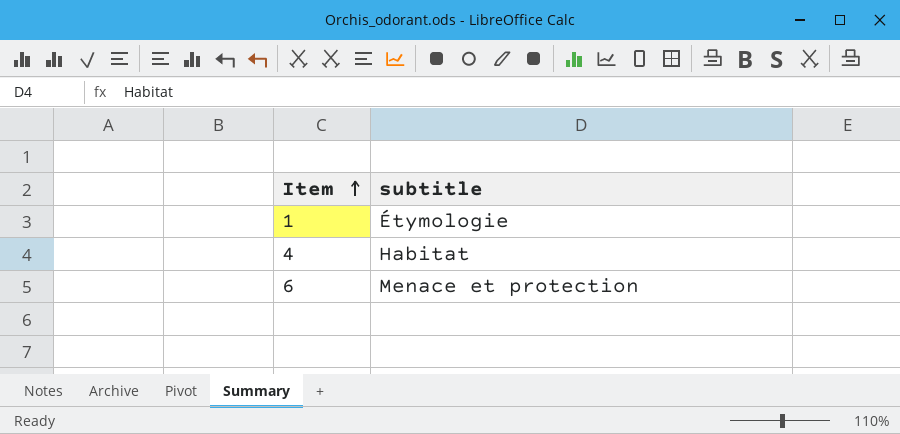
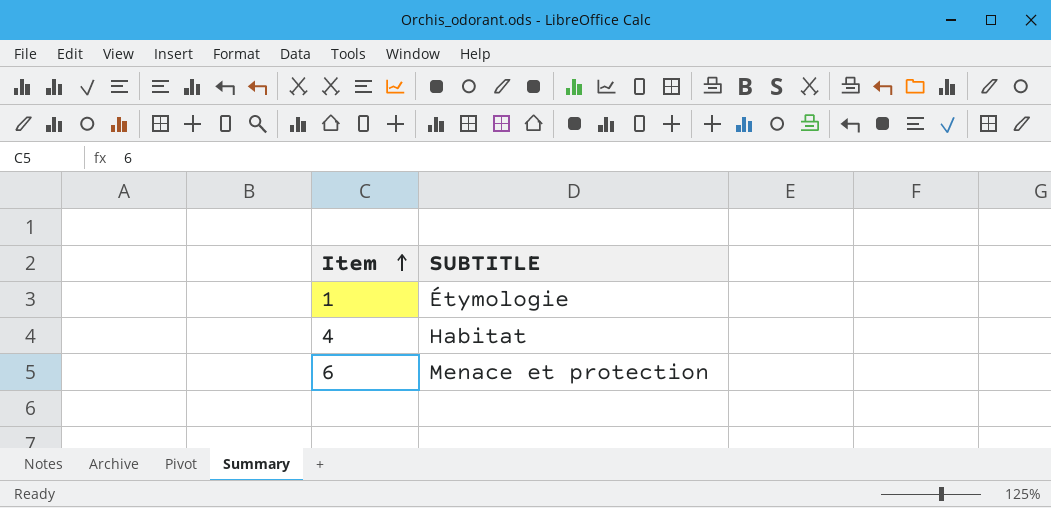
column name: subtitle -> SUBTITLE

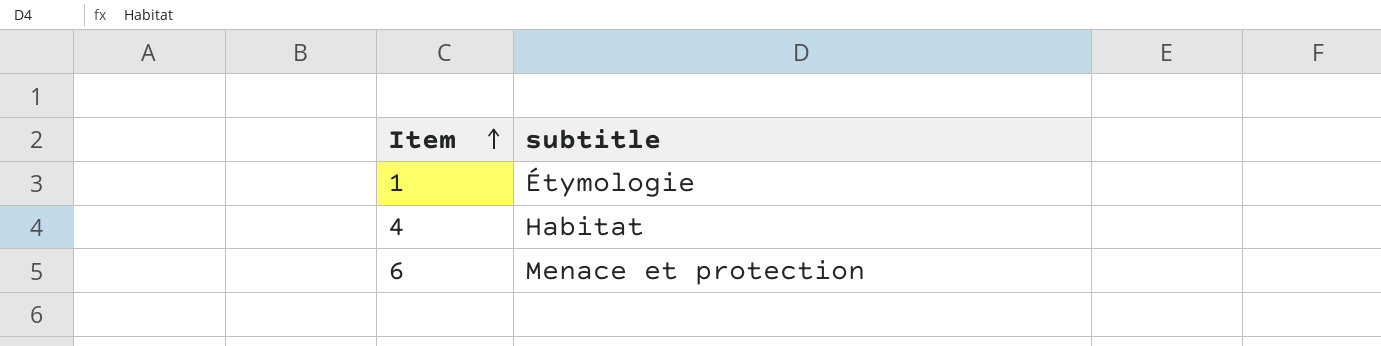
column name: SUBTITLE -> subtitle

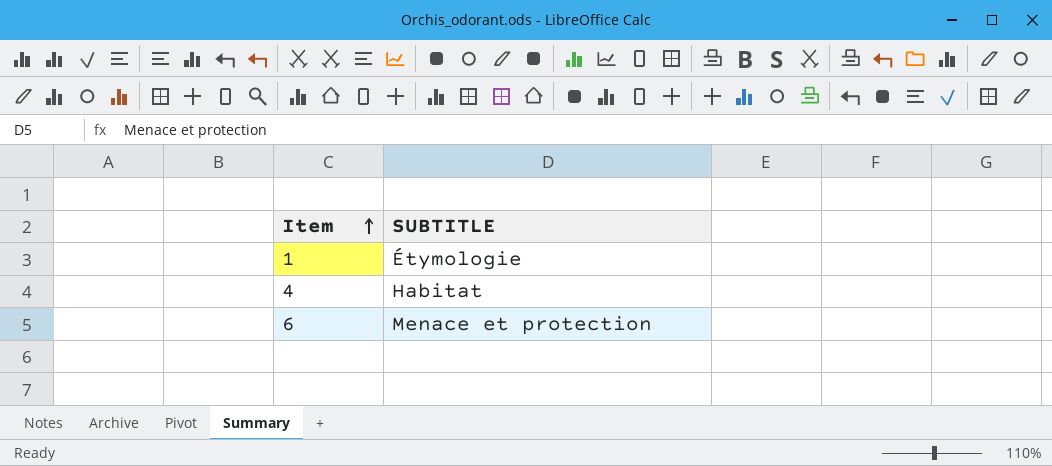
column name: subtitle -> SUBTITLE

